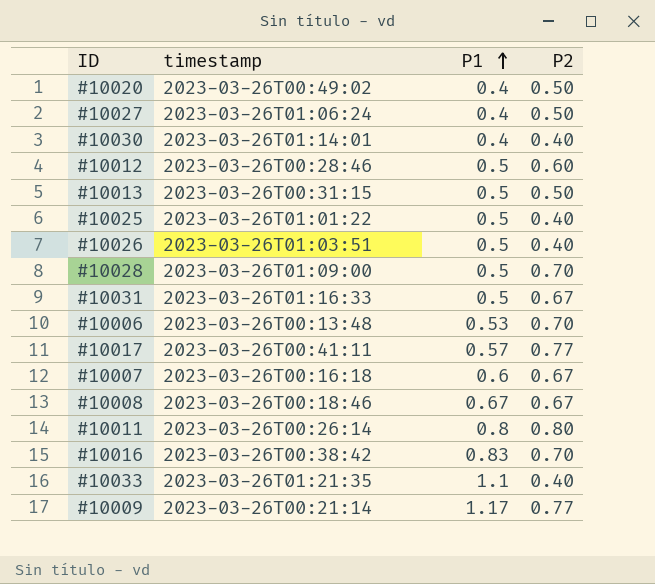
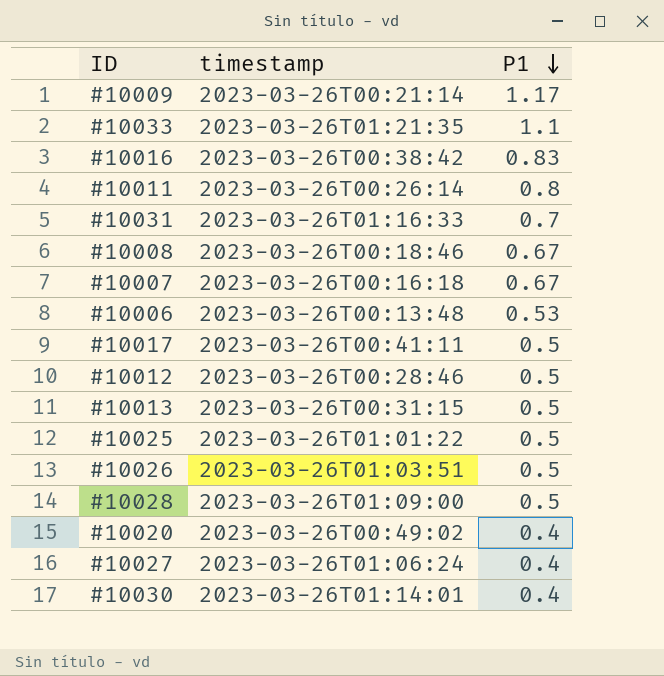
row order: P1 ascending -> P1 descending
column P2 | position: 4 -> none
#10031 | P1: 0.5 -> 0.7
#10007 | P1: 0.6 -> 0.67
#10017 | P1: 0.57 -> 0.5

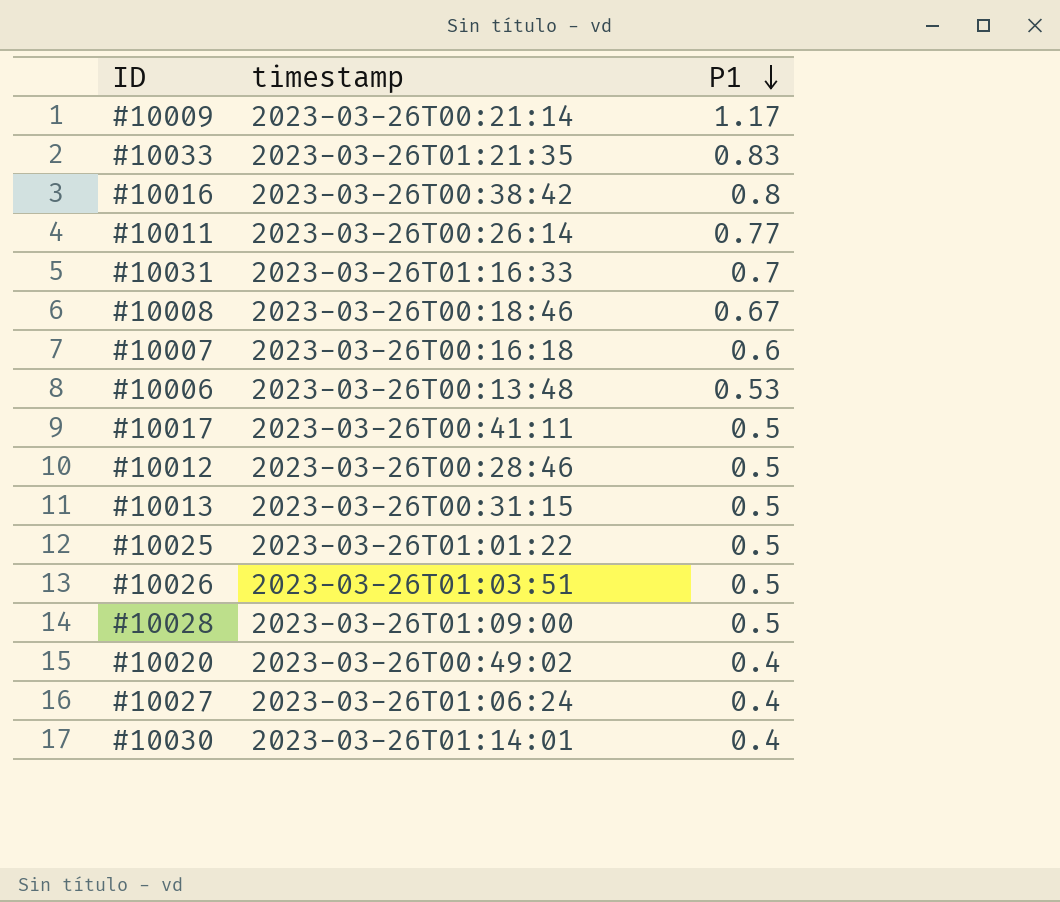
#10033 | P1: 1.1 -> 0.83
#10016 | P1: 0.83 -> 0.8
#10011 | P1: 0.8 -> 0.77
#10007 | P1: 0.67 -> 0.6

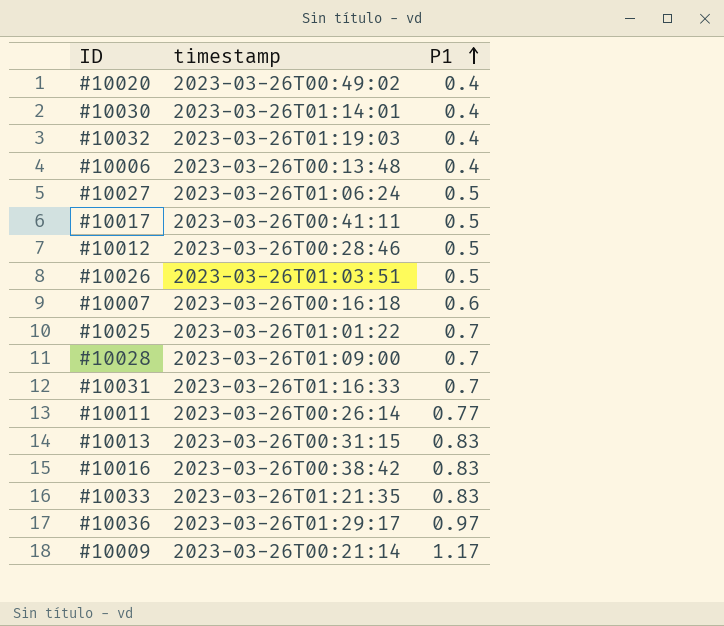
row order: P1 descending -> P1 ascending
row #10008: 2023-03-26T00:18:46 | 0.67 -> none
row #10032: none -> 2023-03-26T01:19:03 | 0.4
#10006 | P1: 0.53 -> 0.4
#10027 | P1: 0.4 -> 0.5
#10025 | P1: 0.5 -> 0.7
#10028 | P1: 0.5 -> 0.7
#10013 | P1: 0.5 -> 0.83
#10016 | P1: 0.8 -> 0.83
row #10036: none -> 2023-03-26T01:29:17 | 0.97

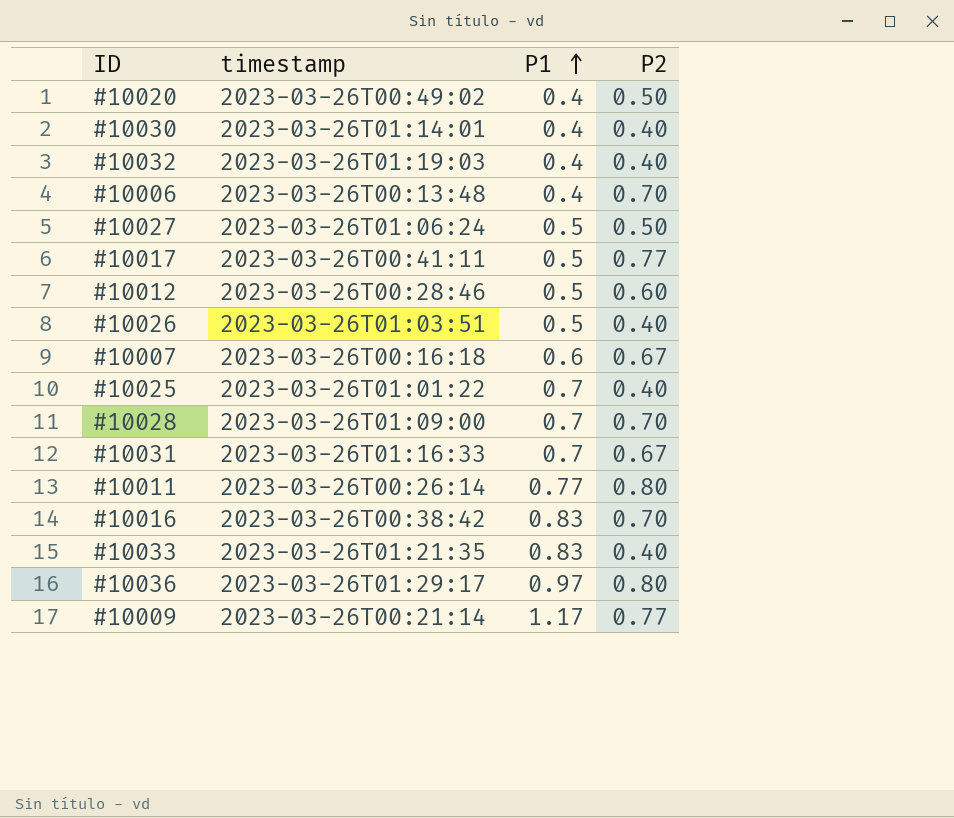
column P2 | position: none -> 4
row #10013: 2023-03-26T00:31:15 | 0.83 -> none

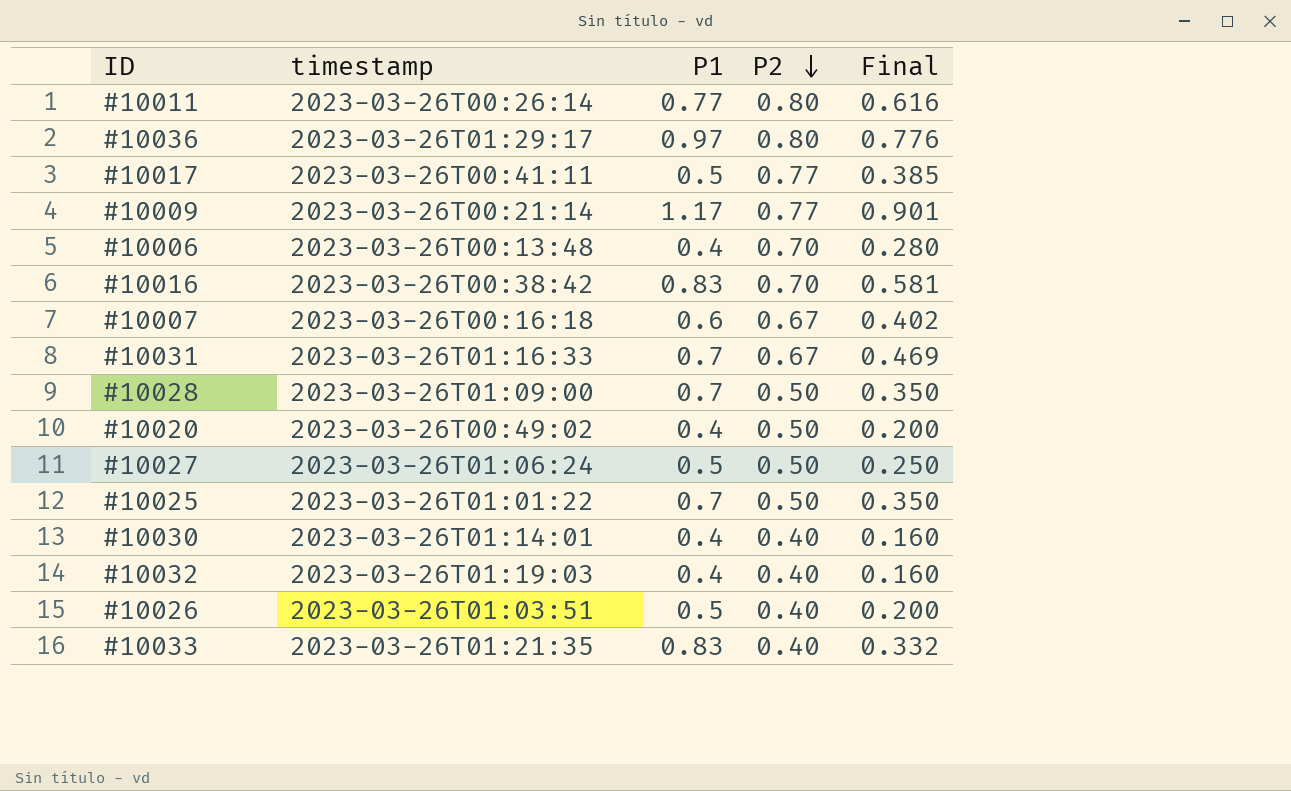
row order: P1 ascending -> P2 descending
column Final | formula: none -> [P1] * [P2]
row #10012: 2023-03-26T00:28:46 | 0.5 | 0.60 -> none
#10028 | P2: 0.70 -> 0.50
#10025 | P2: 0.40 -> 0.50

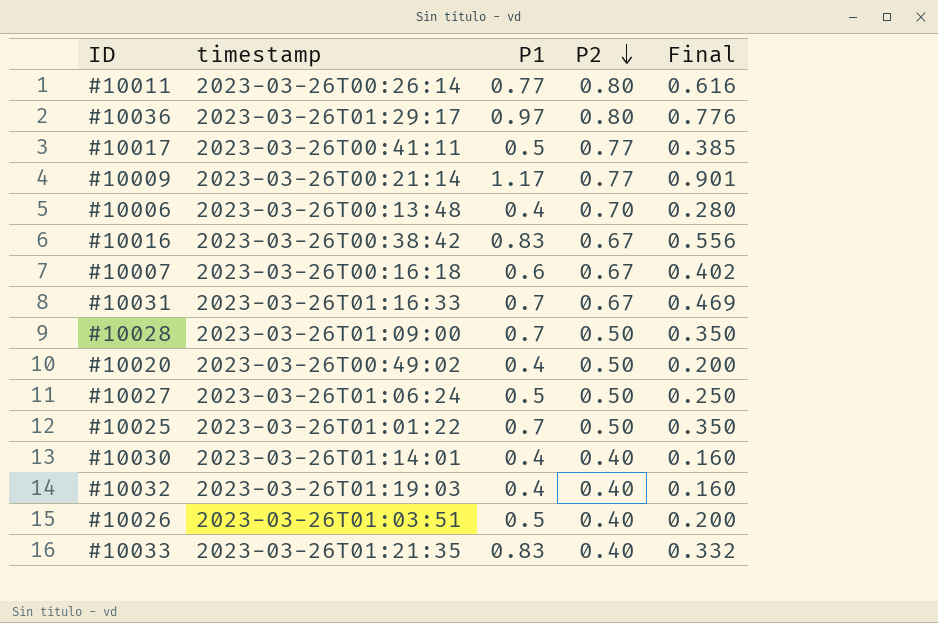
#10016 | P2: 0.70 -> 0.67
#10016 | Final: 0.581 -> 0.556

